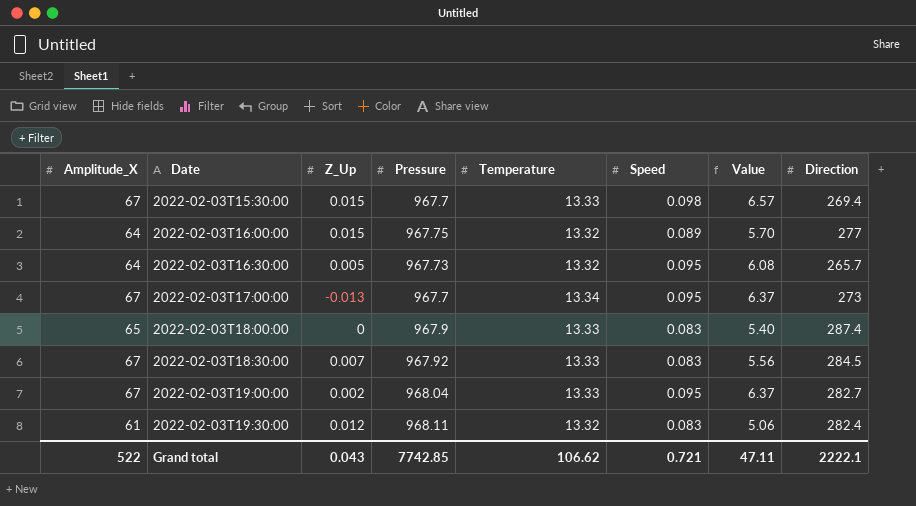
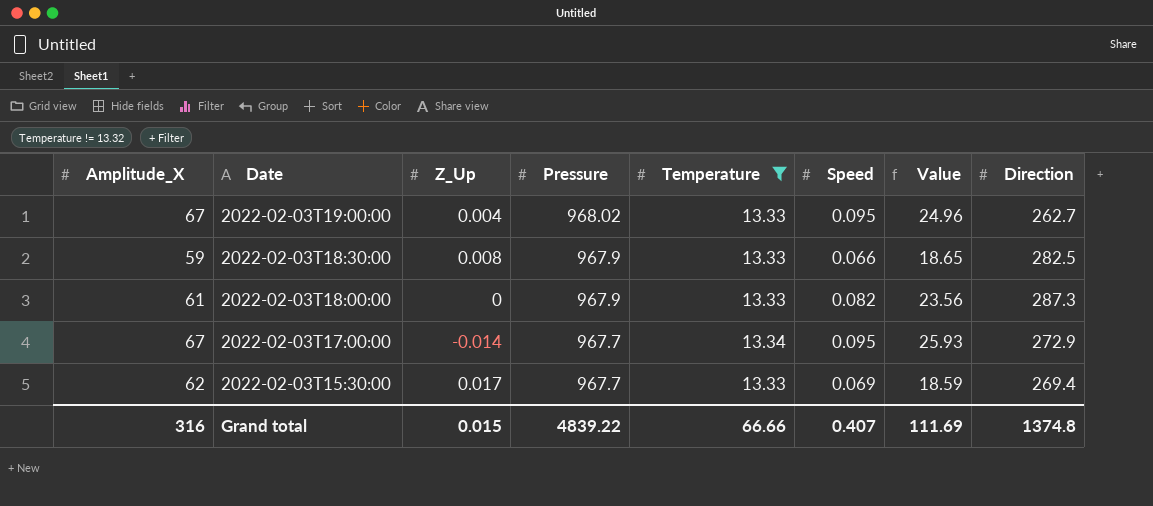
filter: none -> Temperature != 13.32
row order: Date ascending -> Date descending
column Value | formula: [Amplitude_X] * [Speed] -> [Speed] * [Direction]
2022-02-03T19:00:00 | Z_Up: 0.002 -> 0.004
2022-02-03T19:00:00 | Pressure: 968.04 -> 968.02
2022-02-03T19:00:00 | Direction: 282.7 -> 262.7
2022-02-03T18:30:00 | Amplitude_X: 67 -> 59
2022-02-03T18:30:00 | Z_Up: 0.007 -> 0.008
2022-02-03T18:30:00 | Pressure: 967.92 -> 967.9
2022-02-03T18:30:00 | Speed: 0.083 -> 0.066
2022-02-03T18:30:00 | Direction: 284.5 -> 282.5
2022-02-03T18:00:00 | Amplitude_X: 65 -> 61
2022-02-03T18:00:00 | Speed: 0.083 -> 0.082
2022-02-03T18:00:00 | Direction: 287.4 -> 287.3
2022-02-03T17:00:00 | Z_Up: -0.013 -> -0.014
2022-02-03T17:00:00 | Direction: 273 -> 272.9
2022-02-03T15:30:00 | Amplitude_X: 67 -> 62
2022-02-03T15:30:00 | Z_Up: 0.015 -> 0.017
2022-02-03T15:30:00 | Speed: 0.098 -> 0.069
Grand total | Amplitude_X: 522 -> 316
Grand total | Z_Up: 0.043 -> 0.015
Grand total | Pressure: 7742.85 -> 4839.22
Grand total | Temperature: 106.62 -> 66.66
Grand total | Speed: 0.721 -> 0.407
Grand total | Value: 47.11 -> 111.69
Grand total | Direction: 2222.1 -> 1374.8

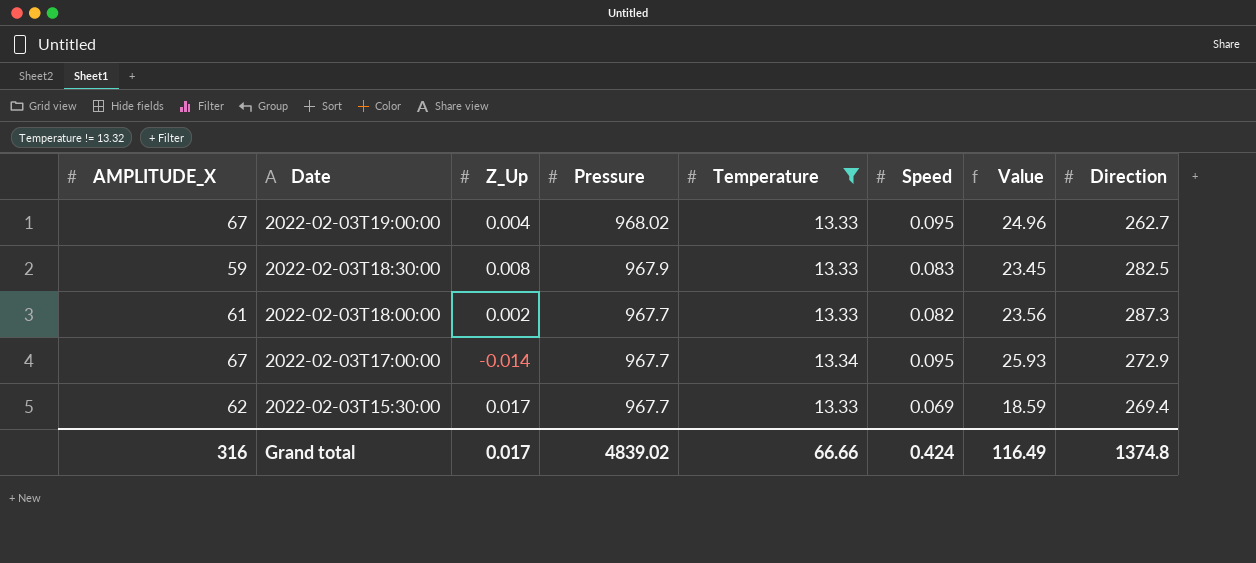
column name: Amplitude_X -> AMPLITUDE_X
2022-02-03T18:30:00 | Speed: 0.066 -> 0.083
2022-02-03T18:30:00 | Value: 18.65 -> 23.45
2022-02-03T18:00:00 | Z_Up: 0 -> 0.002
2022-02-03T18:00:00 | Pressure: 967.9 -> 967.7
Grand total | Z_Up: 0.015 -> 0.017
Grand total | Pressure: 4839.22 -> 4839.02
Grand total | Speed: 0.407 -> 0.424
Grand total | Value: 111.69 -> 116.49

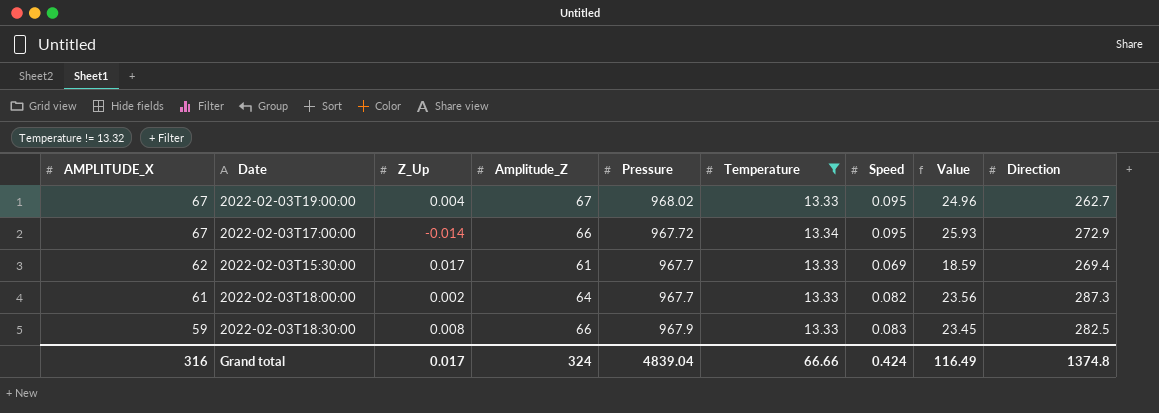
row order: Date descending -> AMPLITUDE_X descending
column Amplitude_Z | position: none -> 4
2022-02-03T17:00:00 | Pressure: 967.7 -> 967.72
Grand total | Pressure: 4839.02 -> 4839.04

